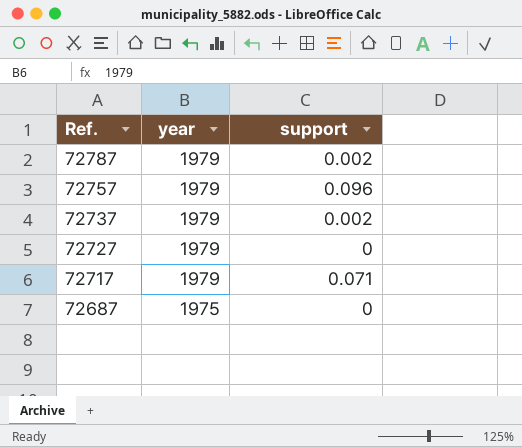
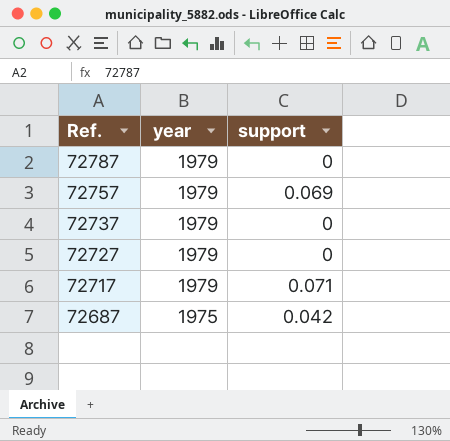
72787 | support: 0.002 -> 0
72757 | support: 0.096 -> 0.069
72737 | support: 0.002 -> 0
72687 | support: 0 -> 0.042

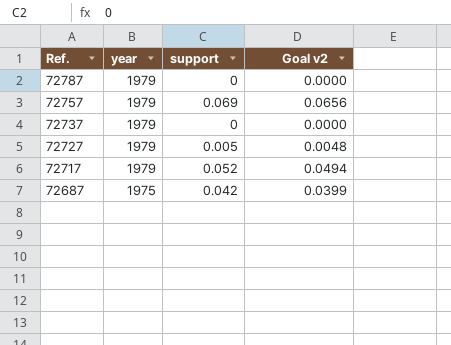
column Goal v2 | formula: none -> [support] * 0.95
72727 | support: 0 -> 0.005
72717 | support: 0.071 -> 0.052

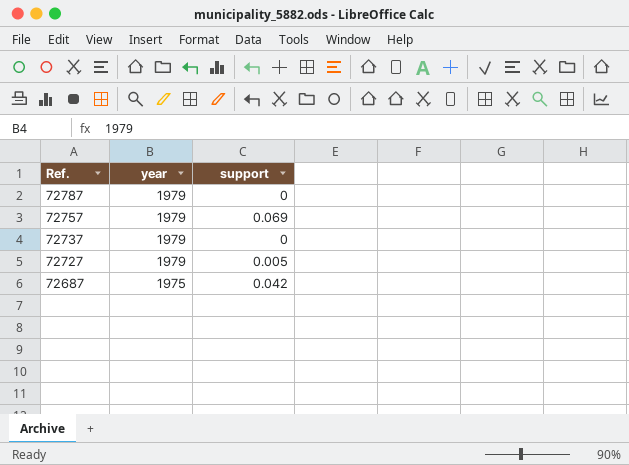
column Goal v2 | formula: [support] * 0.95 -> none
row 72717: 1979 | 0.052 | 0.0494 -> none

